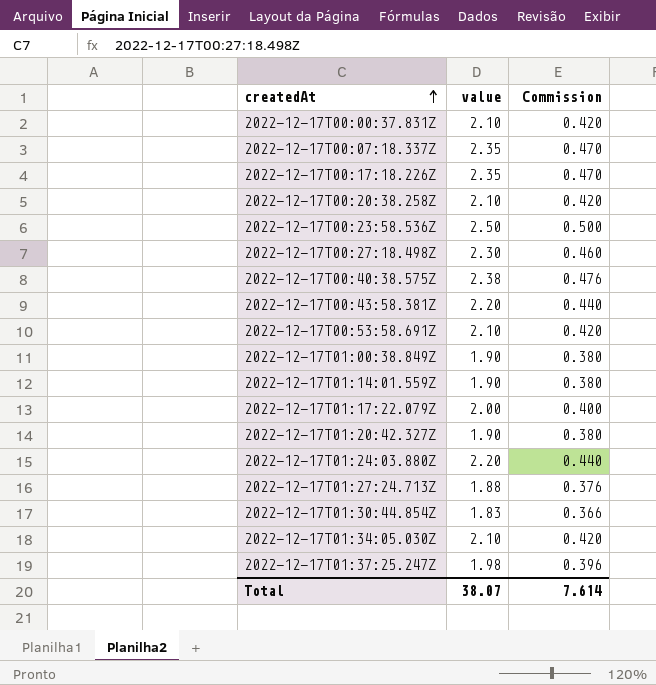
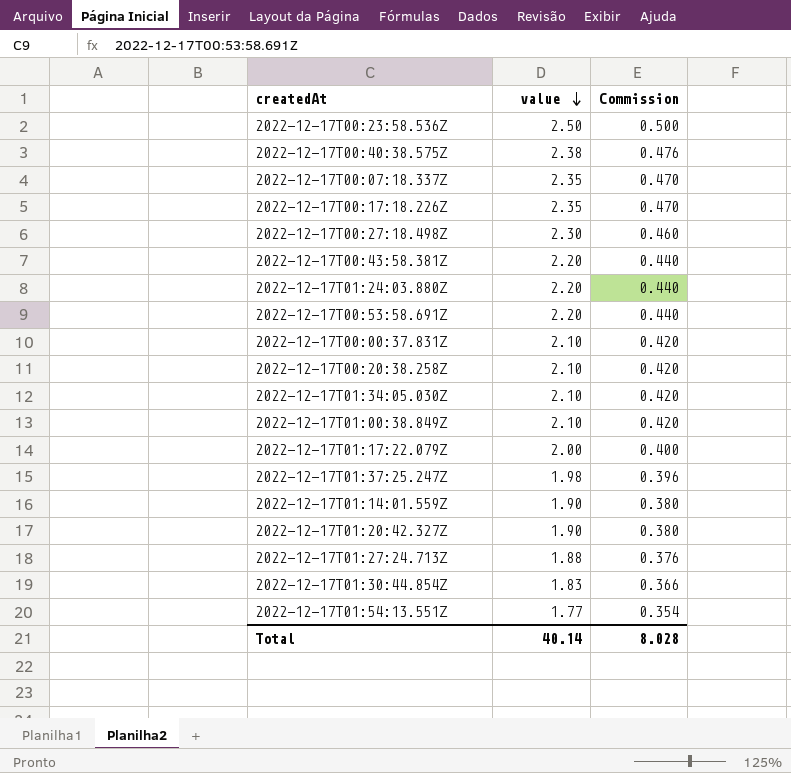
row order: createdAt ascending -> value descending
2022-12-17T00:53:58.691Z | value: 2.10 -> 2.20
2022-12-17T00:53:58.691Z | Commission: 0.420 -> 0.440
2022-12-17T01:00:38.849Z | value: 1.90 -> 2.10
2022-12-17T01:00:38.849Z | Commission: 0.380 -> 0.420
row 2022-12-17T01:54:13.551Z: none -> 1.77 | 0.354
Total | value: 38.07 -> 40.14
Total | Commission: 7.614 -> 8.028

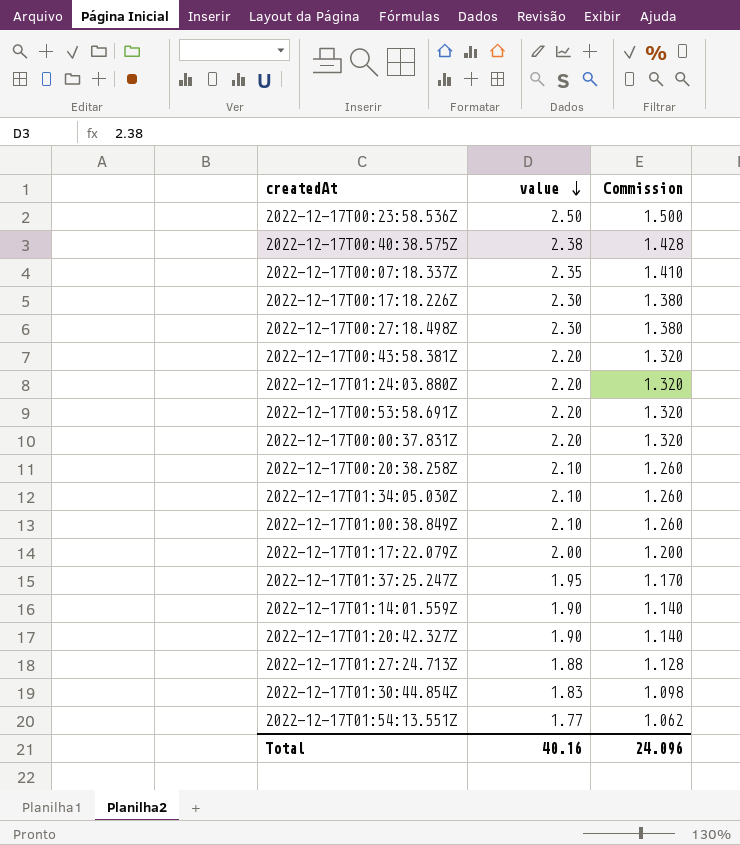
column Commission | formula: [value] * 0.2 -> [value] * 0.6
2022-12-17T00:17:18.226Z | value: 2.35 -> 2.30
2022-12-17T00:00:37.831Z | value: 2.10 -> 2.20
2022-12-17T01:37:25.247Z | value: 1.98 -> 1.95
Total | value: 40.14 -> 40.16
Total | Commission: 8.028 -> 24.096

